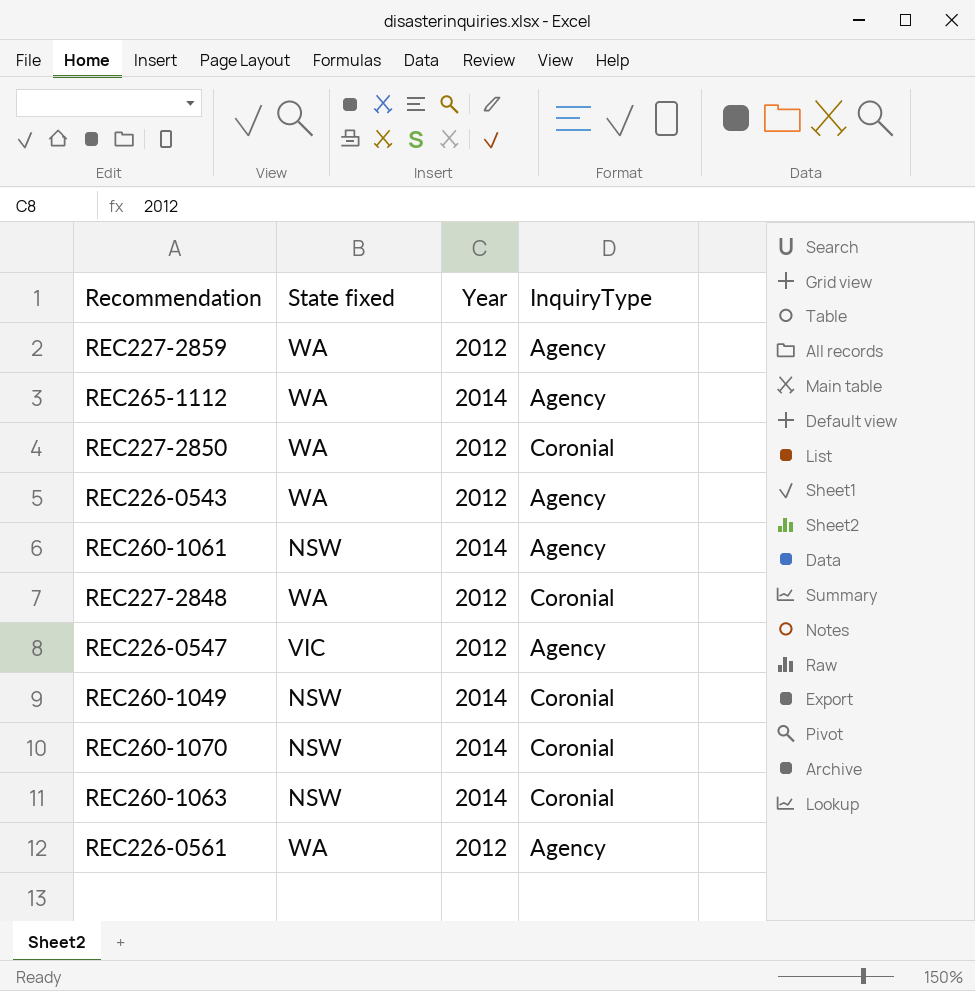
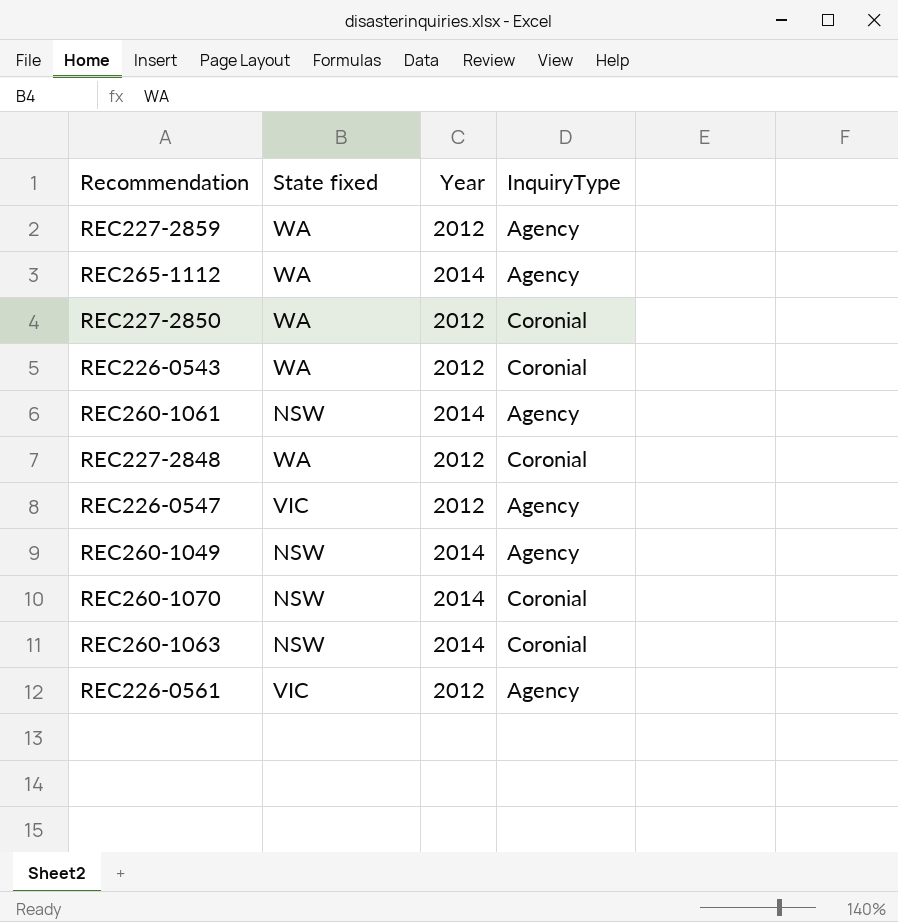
REC226-0543 | InquiryType: Agency -> Coronial
REC260-1049 | InquiryType: Coronial -> Agency
REC226-0561 | State fixed: WA -> VIC

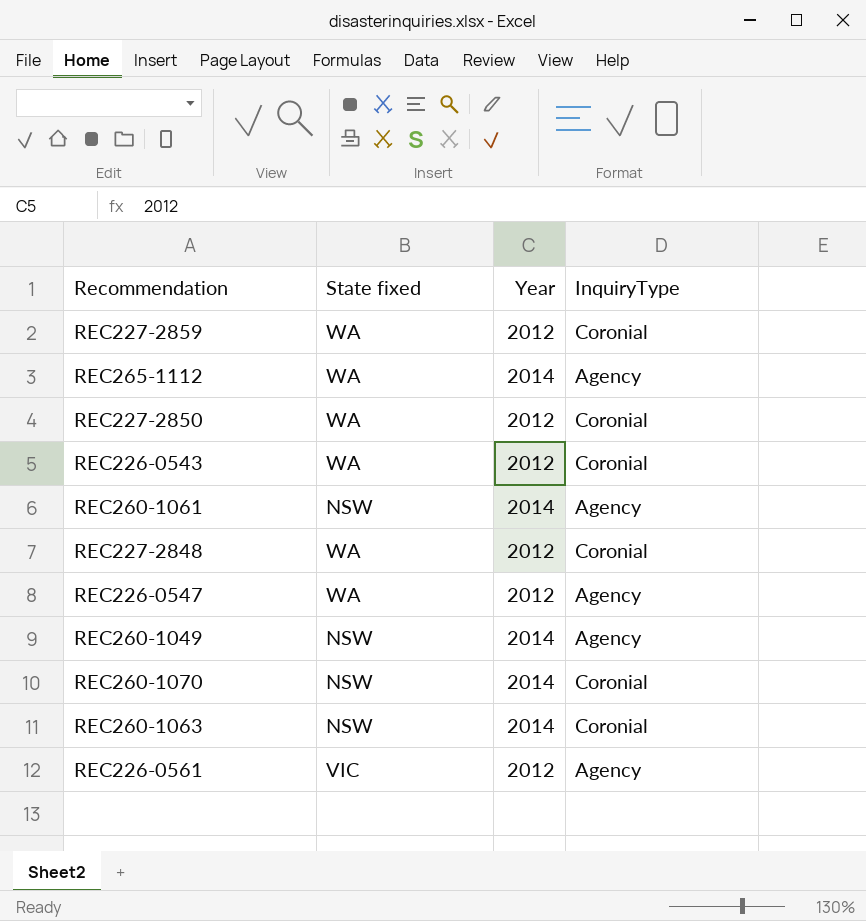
REC227-2859 | InquiryType: Agency -> Coronial
REC226-0547 | State fixed: VIC -> WA

